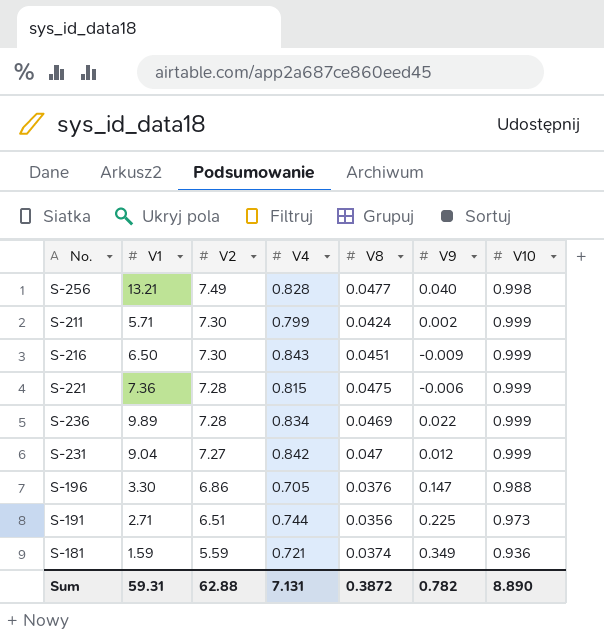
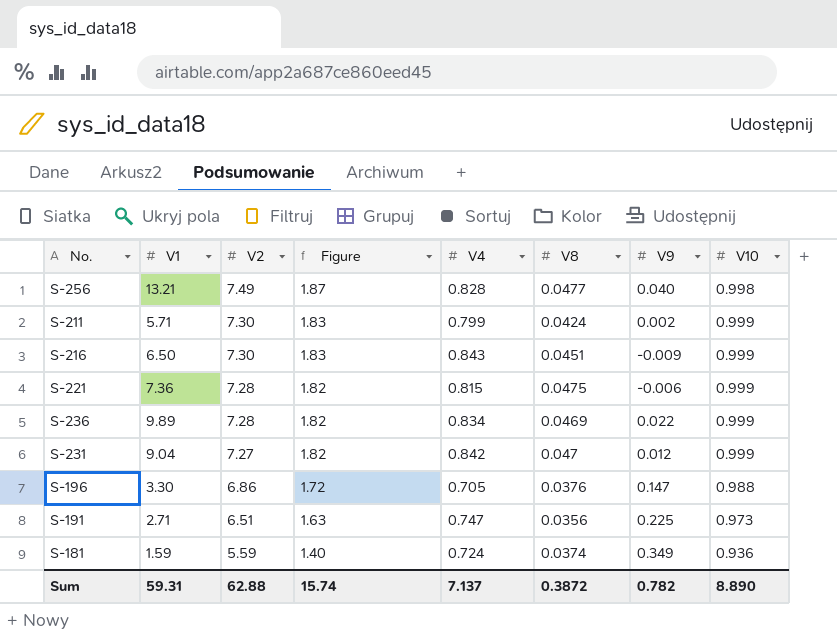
column Figure | formula: none -> [V2] * 0.25
S-191 | V4: 0.744 -> 0.747
S-181 | V4: 0.721 -> 0.724
Sum | V4: 7.131 -> 7.137

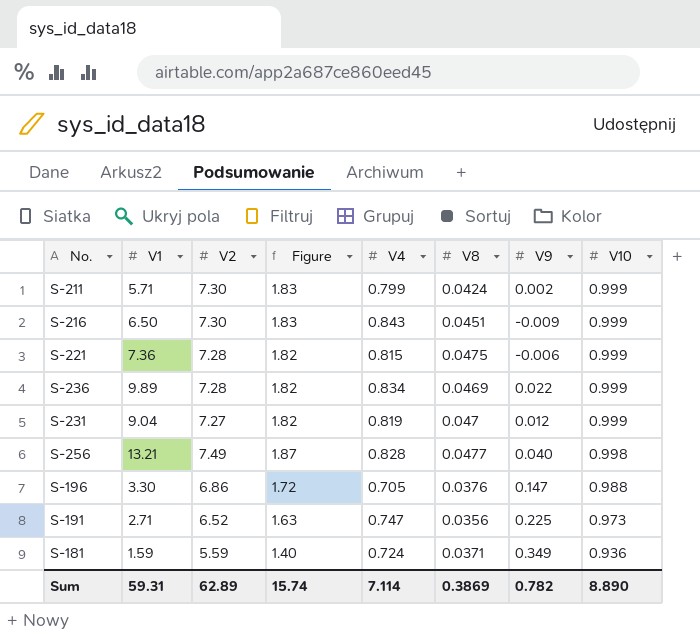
row order: V2 descending -> V10 descending
S-231 | V4: 0.842 -> 0.819
S-191 | V2: 6.51 -> 6.52
S-181 | V8: 0.0374 -> 0.0371
Sum | V2: 62.88 -> 62.89
Sum | V4: 7.137 -> 7.114
Sum | V8: 0.3872 -> 0.3869

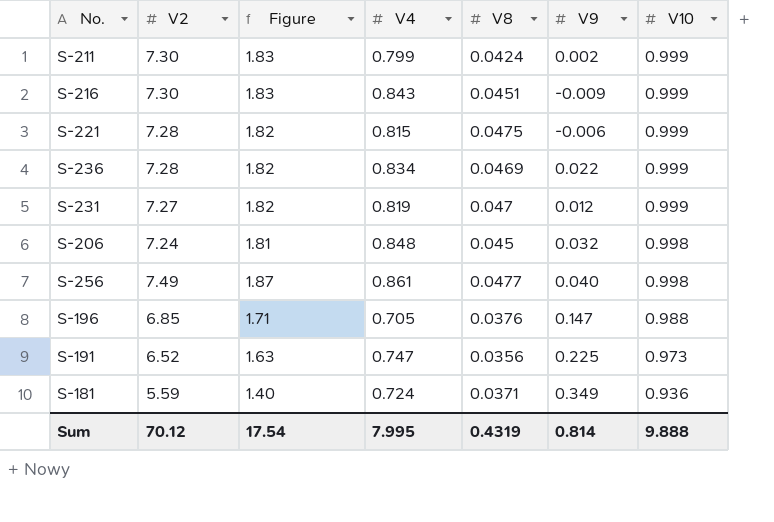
column V1 | position: 2 -> none
row S-206: none -> 7.24 | 1.81 | 0.848 | 0.045 | 0.032 | 0.998
S-256 | V4: 0.828 -> 0.861
S-196 | V2: 6.86 -> 6.85
S-196 | Figure: 1.72 -> 1.71
Sum | V2: 62.89 -> 70.12
Sum | Figure: 15.74 -> 17.54
Sum | V4: 7.114 -> 7.995
Sum | V8: 0.3869 -> 0.4319
Sum | V9: 0.782 -> 0.814
Sum | V10: 8.890 -> 9.888

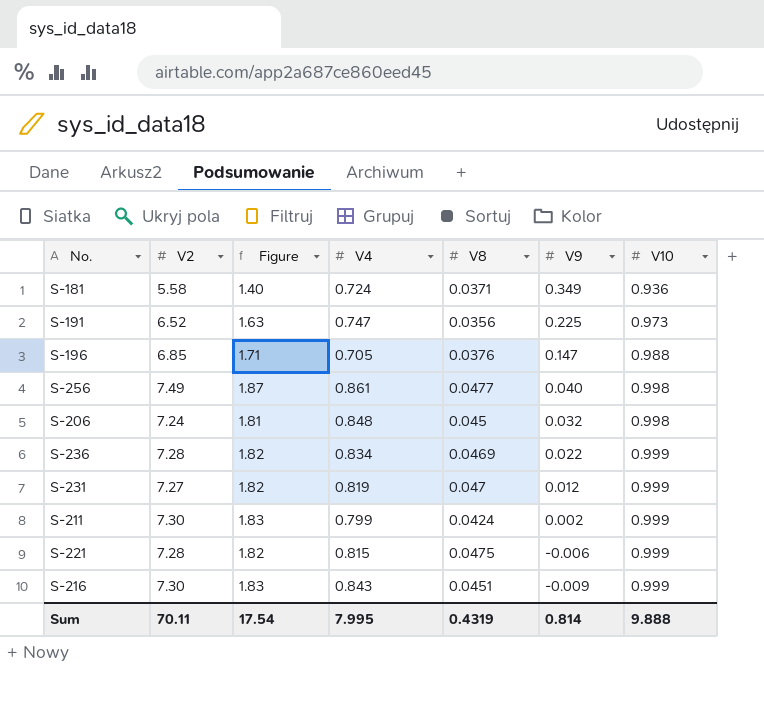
row order: V10 descending -> V9 descending
S-181 | V2: 5.59 -> 5.58
Sum | V2: 70.12 -> 70.11

